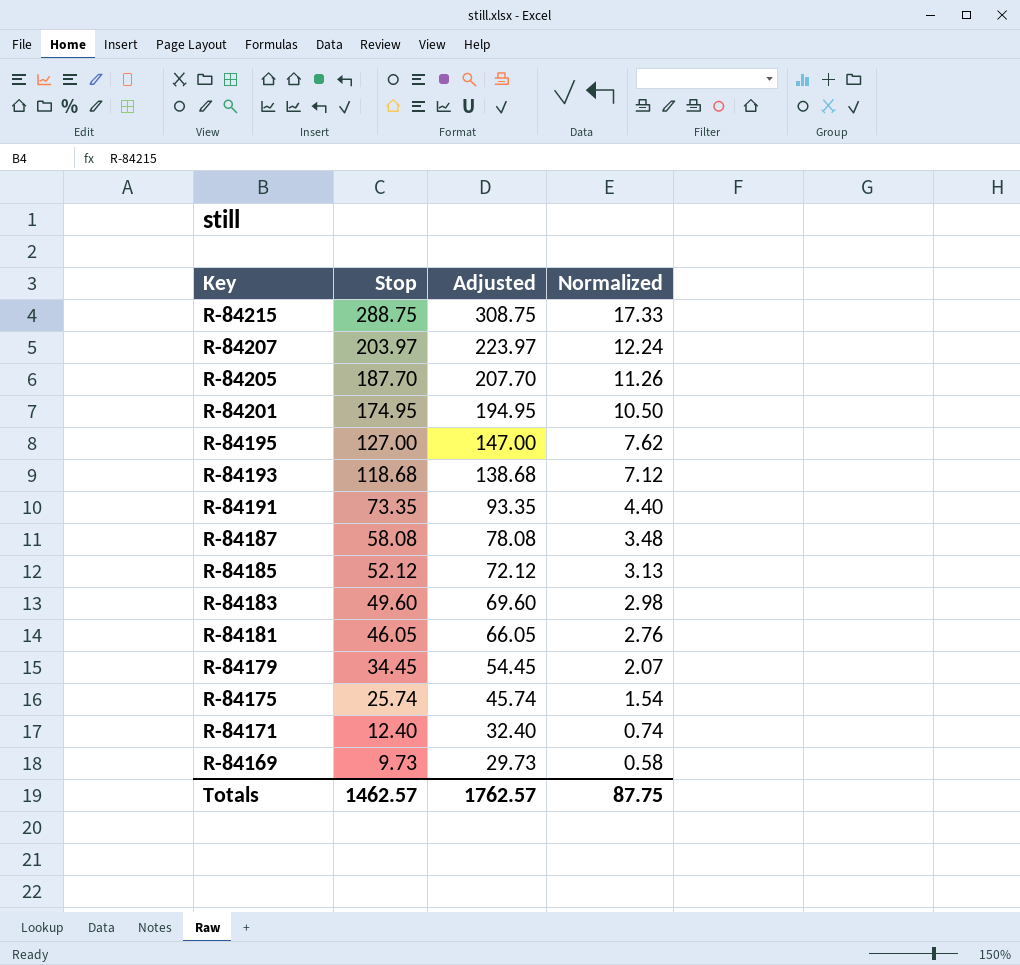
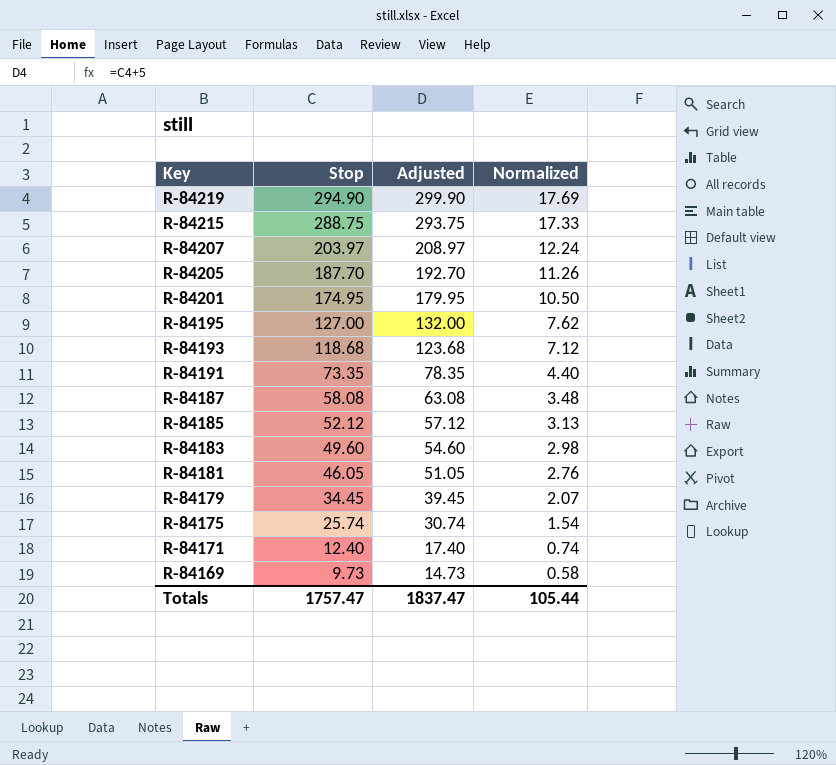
column Adjusted | formula: [Stop] + 20 -> [Stop] + 5
row R-84219: none -> 294.90 | 299.90 | 17.69
Totals | Stop: 1462.57 -> 1757.47
Totals | Adjusted: 1762.57 -> 1837.47
Totals | Normalized: 87.75 -> 105.44

